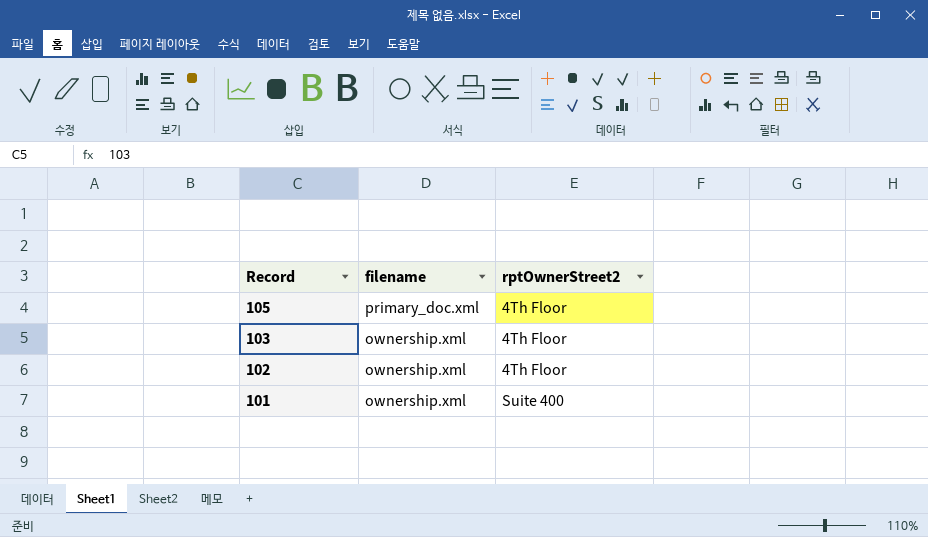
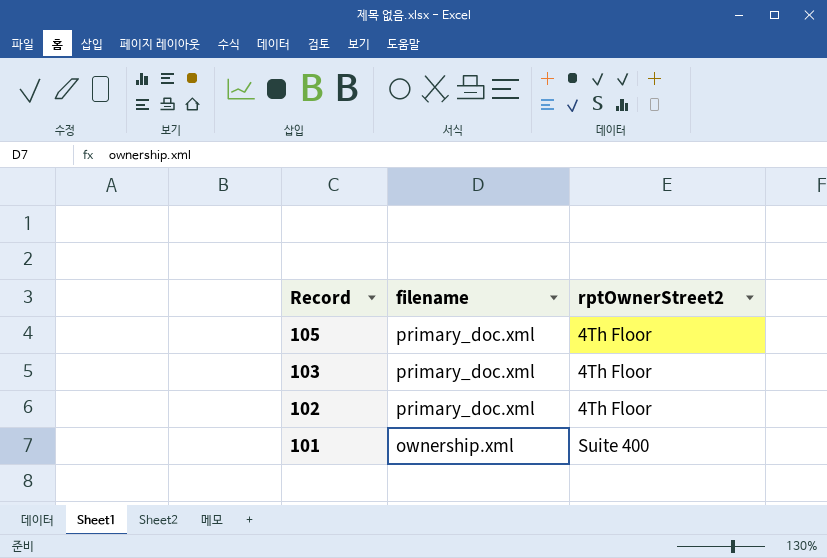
103 | filename: ownership.xml -> primary_doc.xml
102 | filename: ownership.xml -> primary_doc.xml

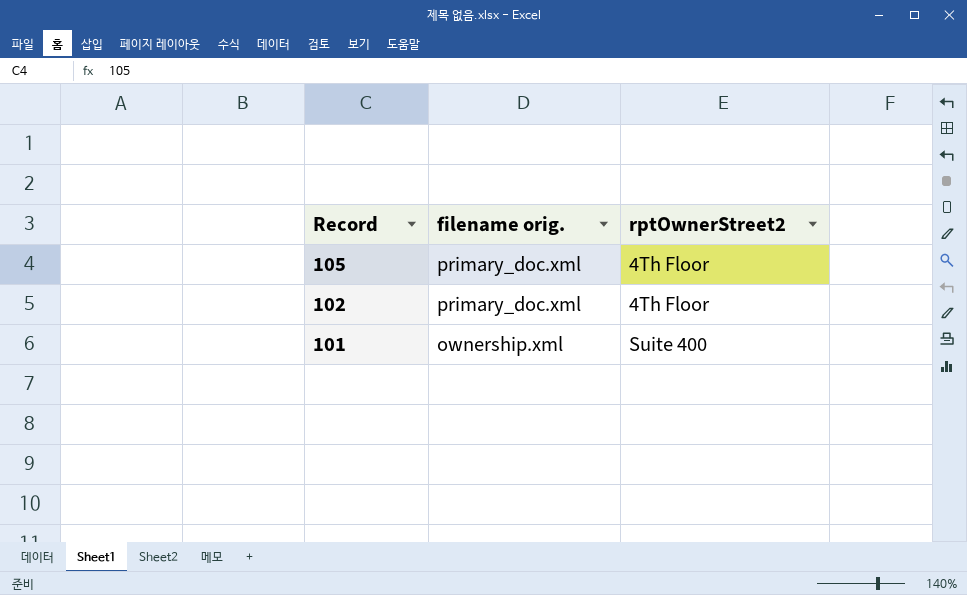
column name: filename -> filename orig.
row 103: primary_doc.xml | 4Th Floor -> none

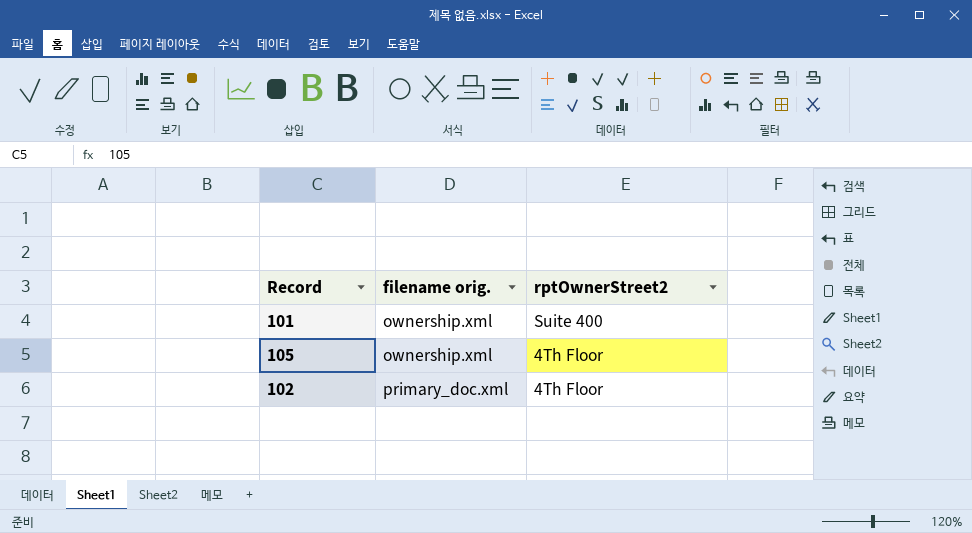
row order: Record descending -> filename orig. ascending
105 | filename orig.: primary_doc.xml -> ownership.xml

